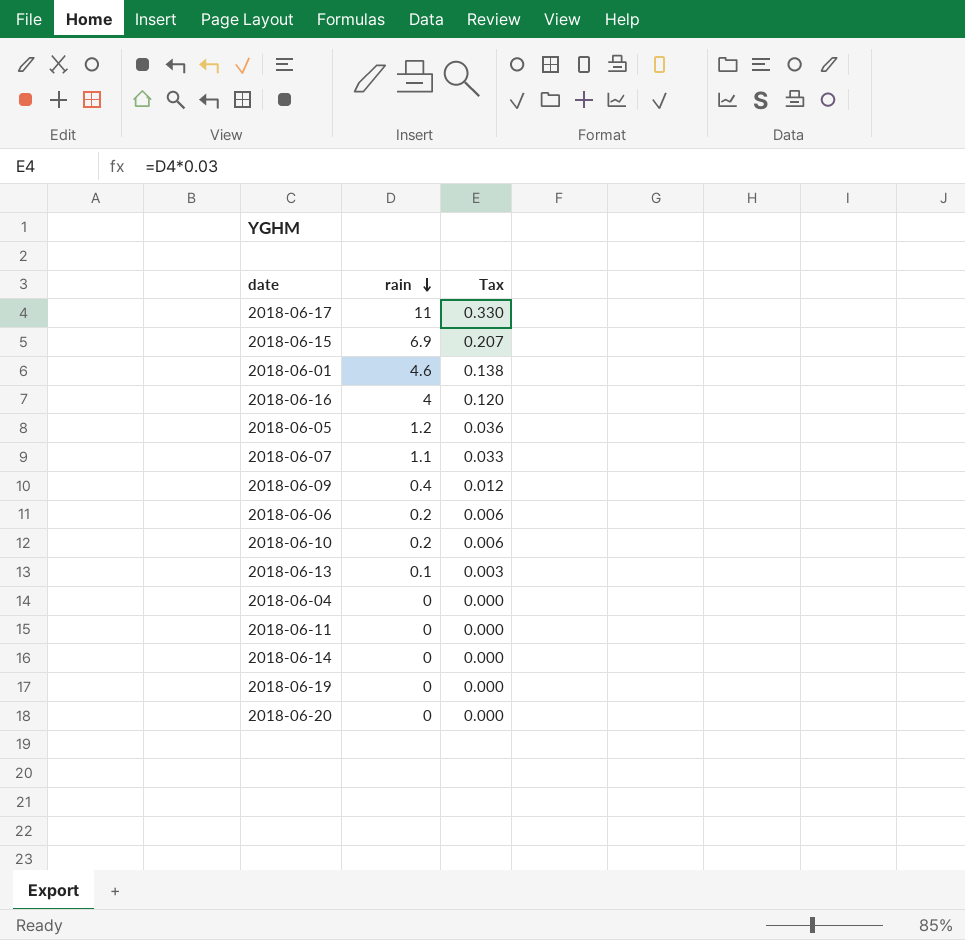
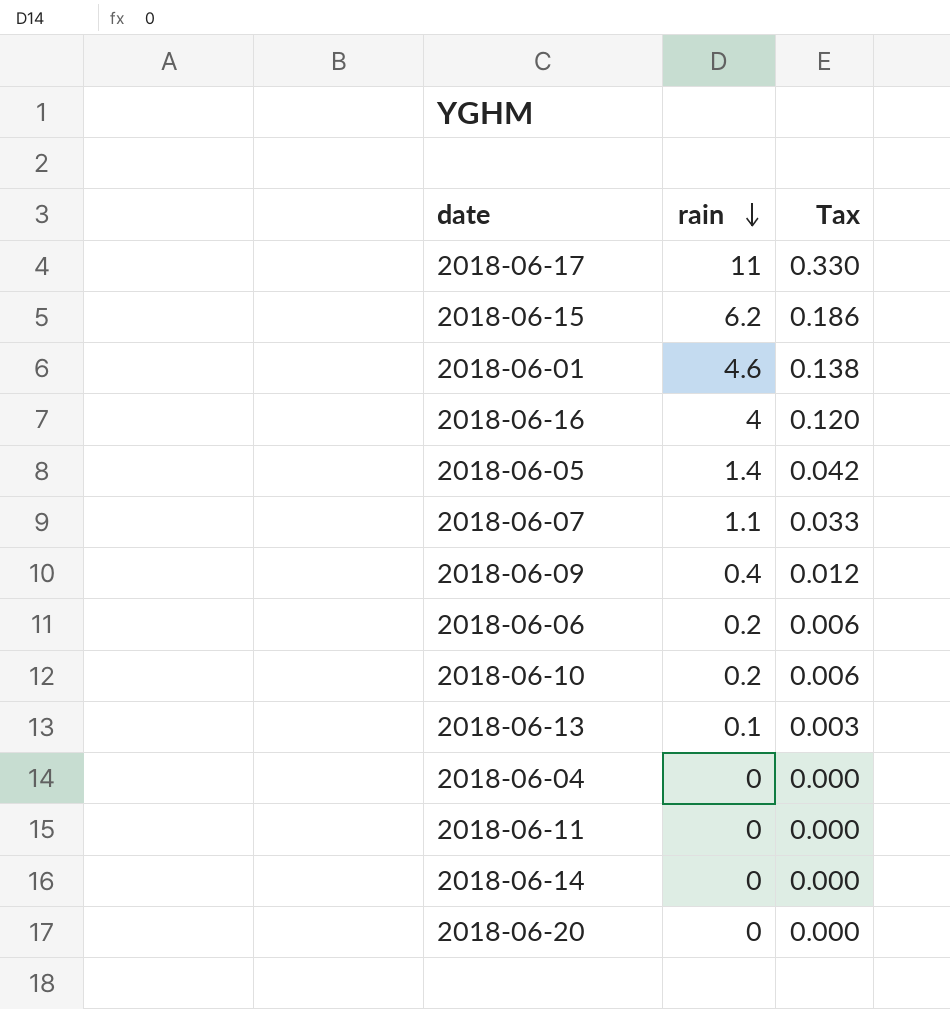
row 2018-06-19: 0 | 0.000 -> none
2018-06-15 | rain: 6.9 -> 6.2
2018-06-15 | Tax: 0.207 -> 0.186
2018-06-05 | rain: 1.2 -> 1.4
2018-06-05 | Tax: 0.036 -> 0.042

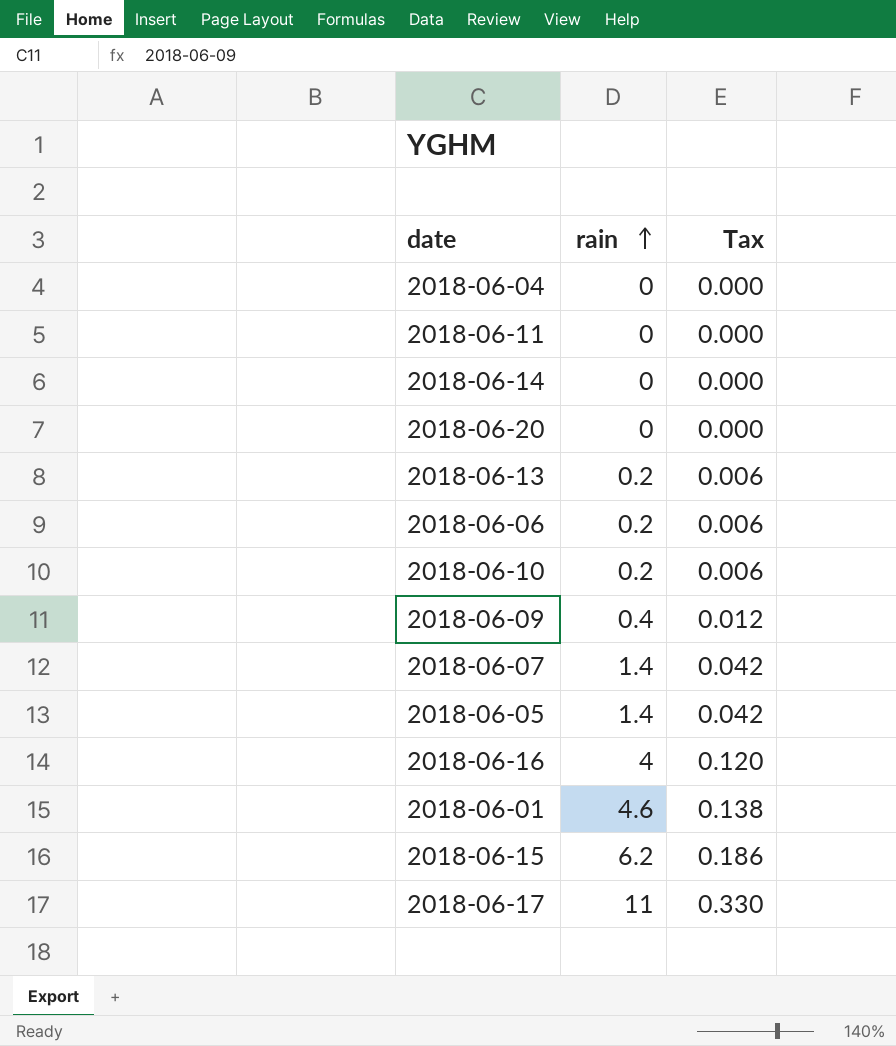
row order: rain descending -> rain ascending
2018-06-13 | rain: 0.1 -> 0.2
2018-06-13 | Tax: 0.003 -> 0.006
2018-06-07 | rain: 1.1 -> 1.4
2018-06-07 | Tax: 0.033 -> 0.042

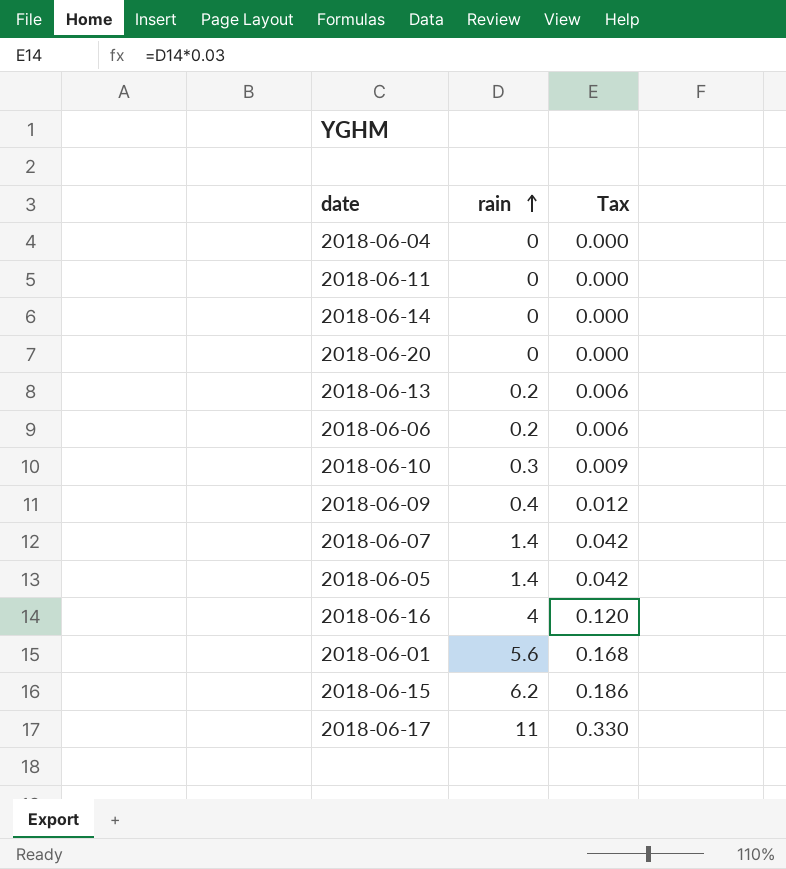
2018-06-10 | rain: 0.2 -> 0.3
2018-06-10 | Tax: 0.006 -> 0.009
2018-06-01 | rain: 4.6 -> 5.6
2018-06-01 | Tax: 0.138 -> 0.168

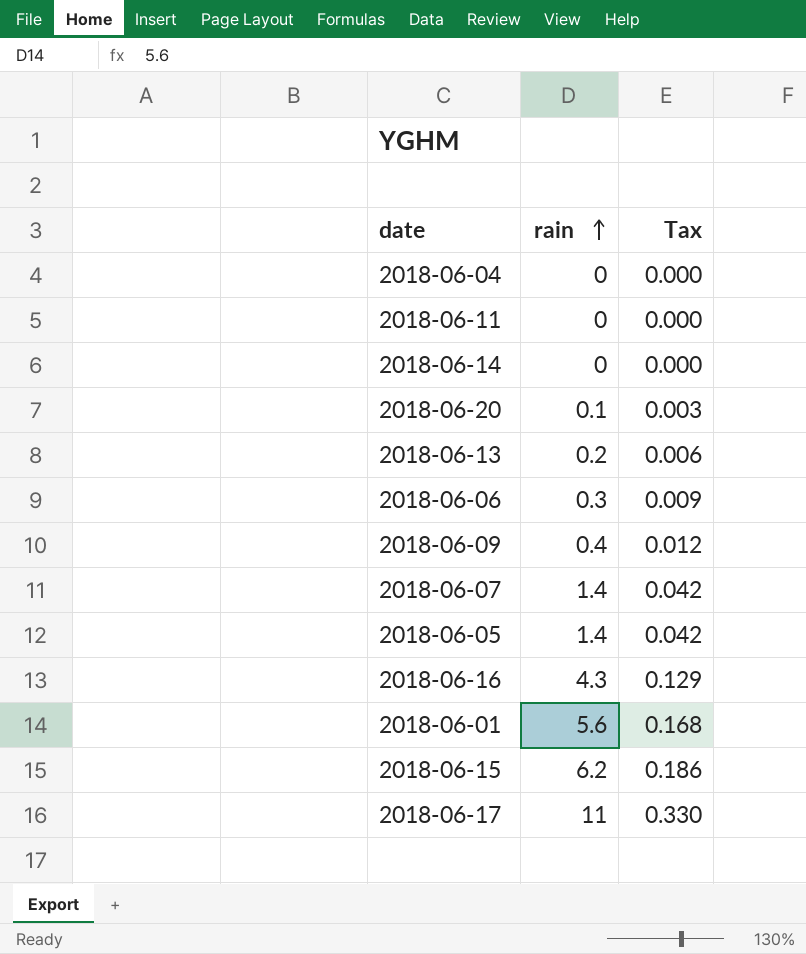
row 2018-06-10: 0.3 | 0.009 -> none
2018-06-20 | rain: 0 -> 0.1
2018-06-20 | Tax: 0.000 -> 0.003
2018-06-06 | rain: 0.2 -> 0.3
2018-06-06 | Tax: 0.006 -> 0.009
2018-06-16 | rain: 4 -> 4.3
2018-06-16 | Tax: 0.120 -> 0.129

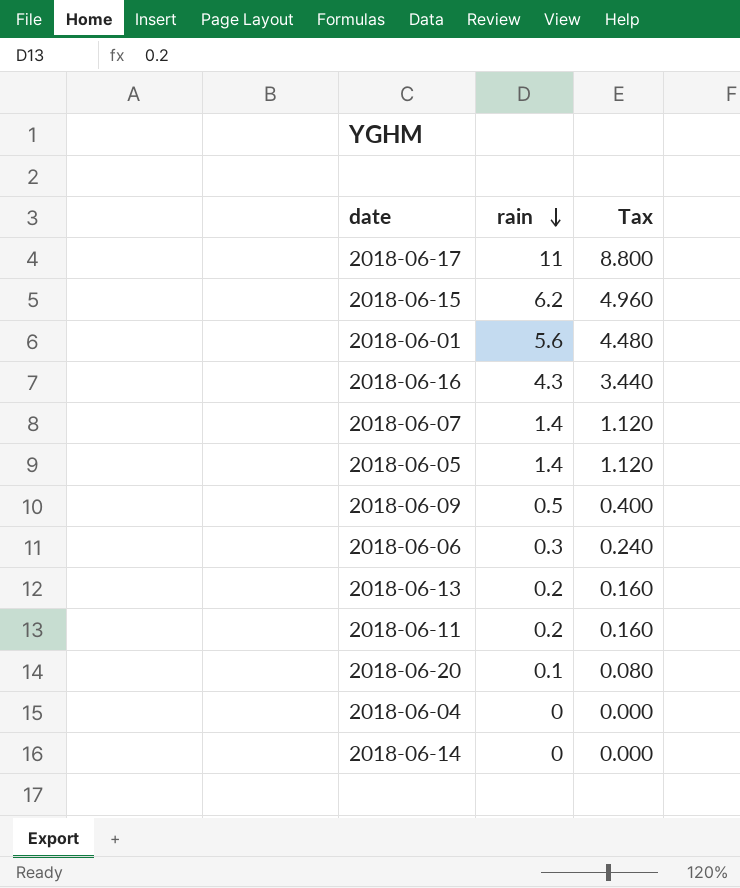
row order: rain ascending -> rain descending
column Tax | formula: [rain] * 0.03 -> [rain] * 0.8
2018-06-09 | rain: 0.4 -> 0.5
2018-06-11 | rain: 0 -> 0.2

